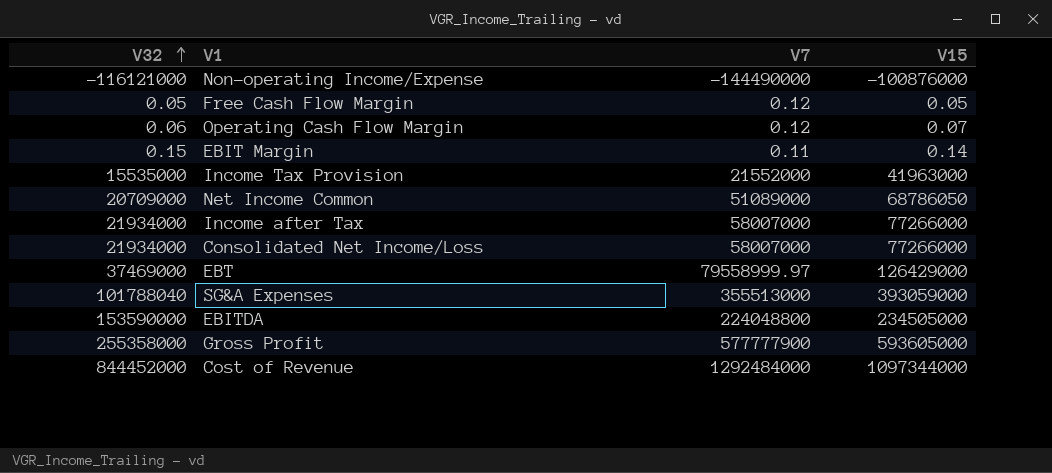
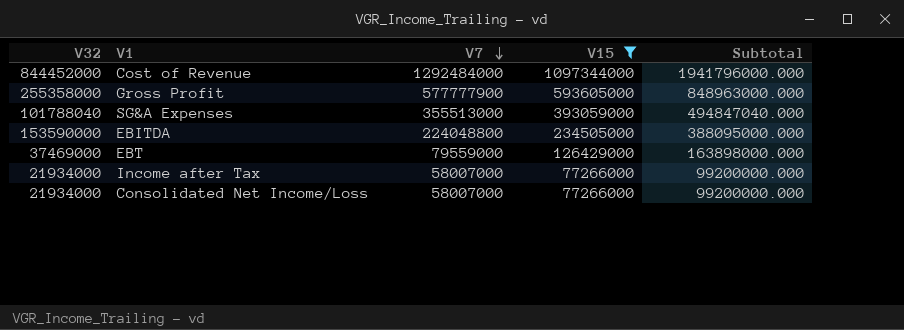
filter: none -> V15 >= 77266000
row order: V32 ascending -> V7 descending
column Subtotal | formula: none -> [V32] + [V15]
EBT | V7: 79558999.97 -> 79559000

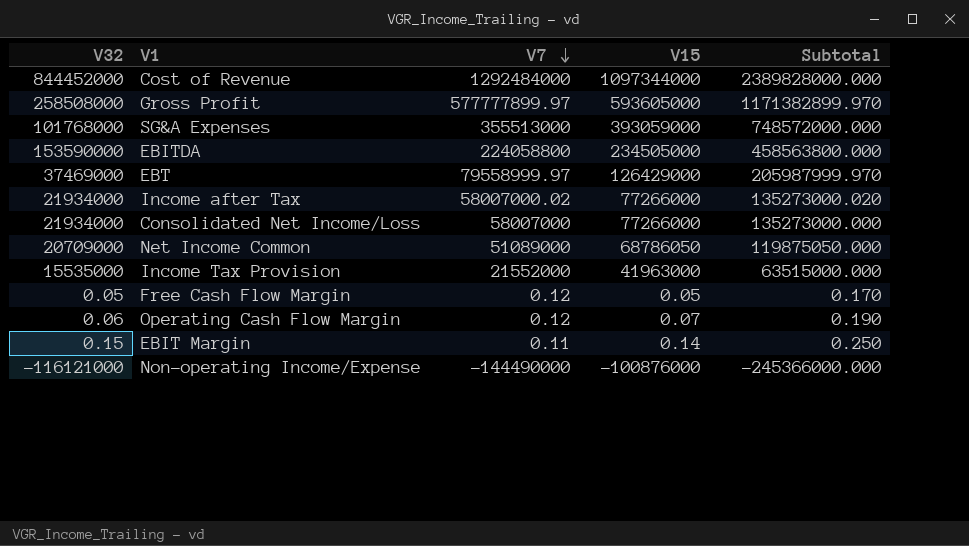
filter: V15 >= 77266000 -> none
column Subtotal | formula: [V32] + [V15] -> [V7] + [V15]
Gross Profit | V32: 255358000 -> 258508000
Gross Profit | V7: 577777900 -> 577777899.97
SG&A Expenses | V32: 101788040 -> 101768000
EBITDA | V7: 224048800 -> 224058800
EBT | V7: 79559000 -> 79558999.97
Income after Tax | V7: 58007000 -> 58007000.02

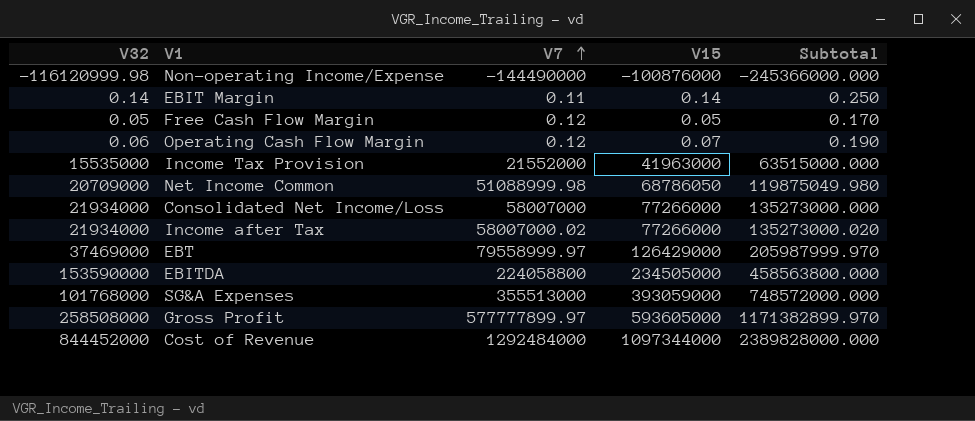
row order: V7 descending -> V7 ascending
Non-operating Income/Expense | V32: -116121000 -> -116120999.98
EBIT Margin | V32: 0.15 -> 0.14
Net Income Common | V7: 51089000 -> 51088999.98
Net Income Common | Subtotal: 119875050.000 -> 119875049.980

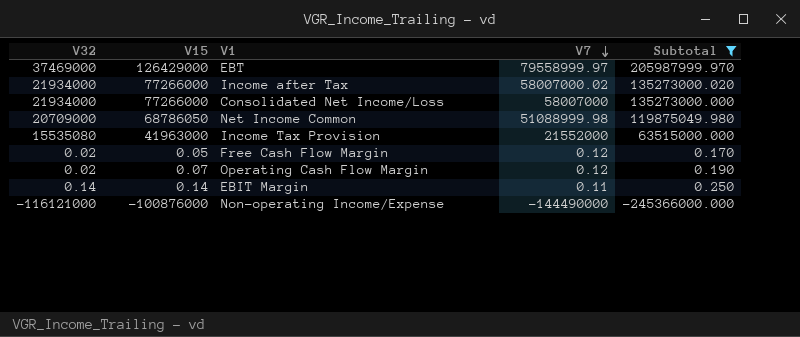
filter: none -> Subtotal <= 205987999.970
row order: V7 ascending -> V7 descending
column V15 | position: 4 -> 2
Income Tax Provision | V32: 15535000 -> 15535080
Free Cash Flow Margin | V32: 0.05 -> 0.02
Operating Cash Flow Margin | V32: 0.06 -> 0.02
Non-operating Income/Expense | V32: -116120999.98 -> -116121000

